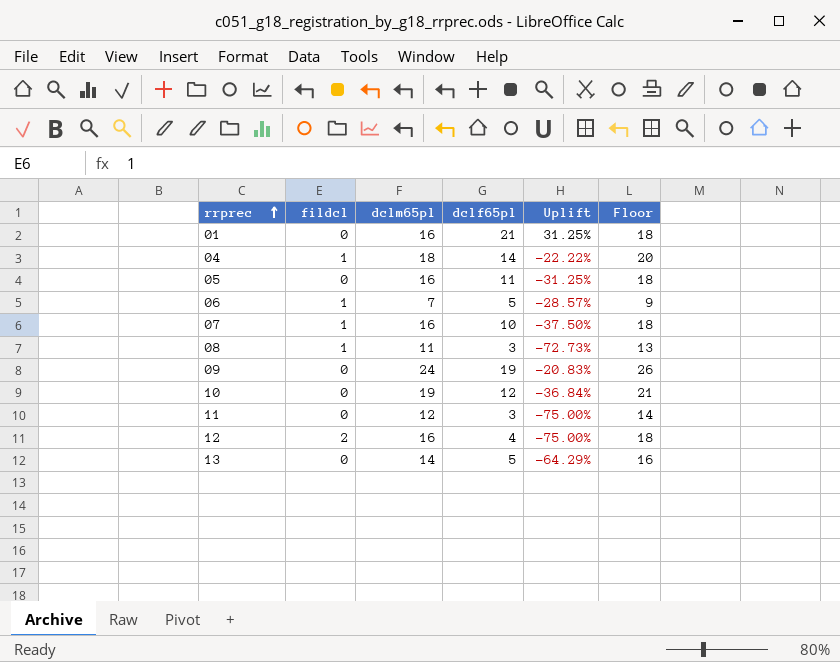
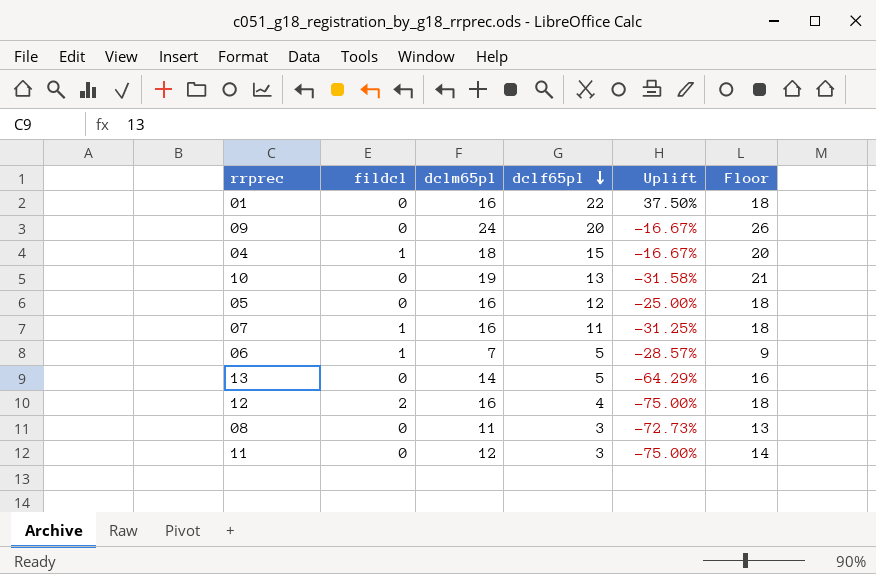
row order: rrprec ascending -> dclf65pl descending
01 | dclf65pl: 21 -> 22
01 | Uplift: 31.25% -> 37.50%
09 | dclf65pl: 19 -> 20
09 | Uplift: -20.83% -> -16.67%
04 | dclf65pl: 14 -> 15
04 | Uplift: -22.22% -> -16.67%
10 | dclf65pl: 12 -> 13
10 | Uplift: -36.84% -> -31.58%
05 | dclf65pl: 11 -> 12
05 | Uplift: -31.25% -> -25.00%
07 | dclf65pl: 10 -> 11
07 | Uplift: -37.50% -> -31.25%
08 | fildcl: 1 -> 0

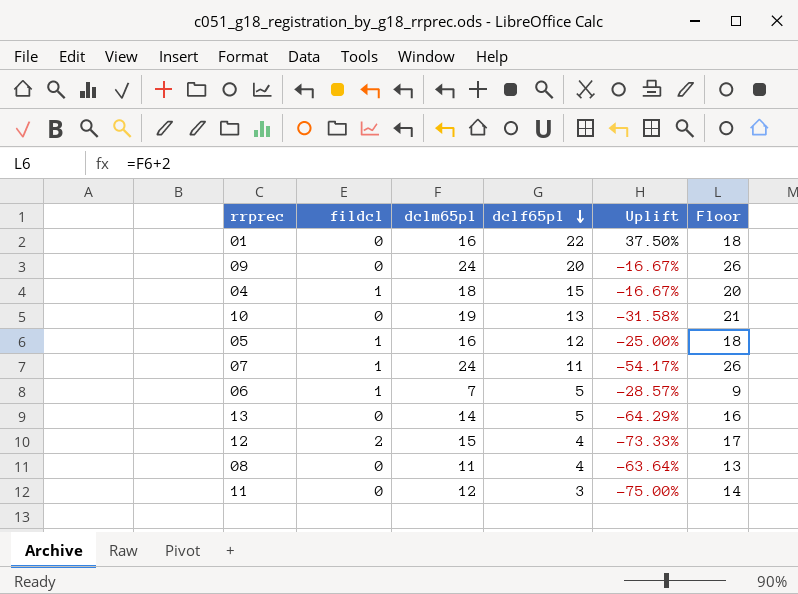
05 | fildcl: 0 -> 1
07 | dclm65pl: 16 -> 24
07 | Uplift: -31.25% -> -54.17%
07 | Floor: 18 -> 26
12 | dclm65pl: 16 -> 15
12 | Uplift: -75.00% -> -73.33%
12 | Floor: 18 -> 17
08 | dclf65pl: 3 -> 4
08 | Uplift: -72.73% -> -63.64%

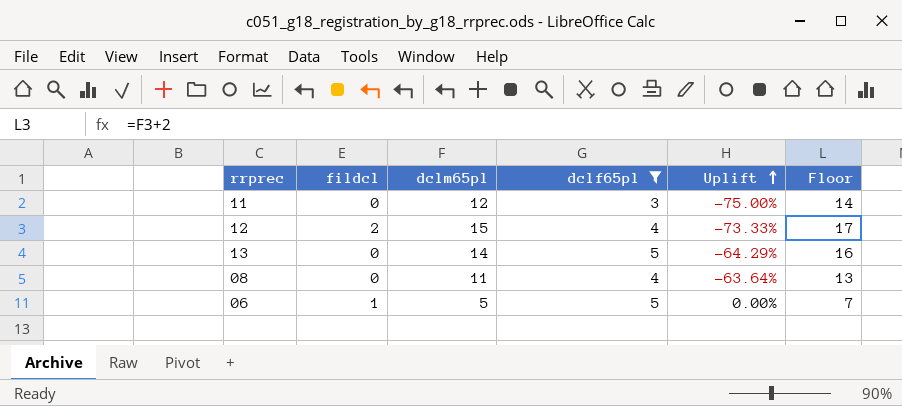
filter: none -> dclf65pl <= 5
row order: dclf65pl descending -> Uplift ascending
06 | dclm65pl: 7 -> 5
06 | Uplift: -28.57% -> 0.00%
06 | Floor: 9 -> 7

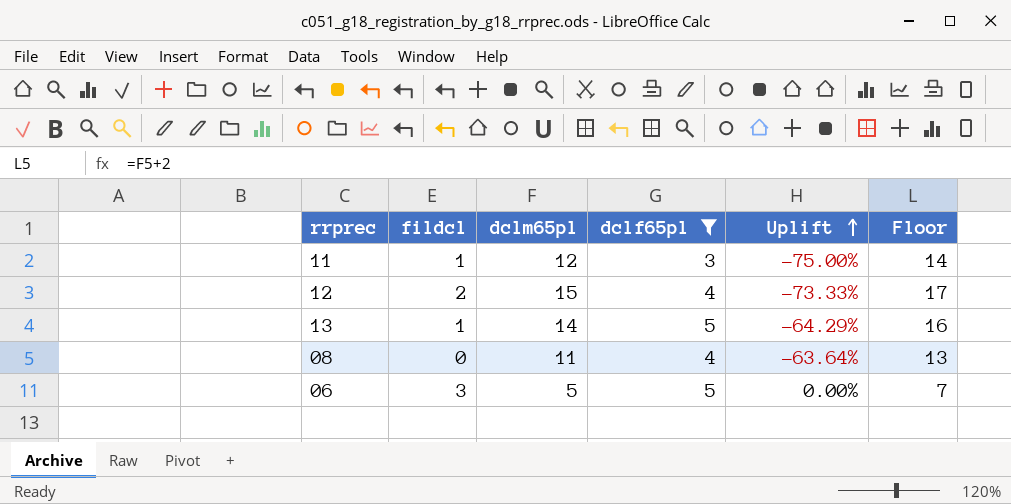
11 | fildcl: 0 -> 1
13 | fildcl: 0 -> 1
06 | fildcl: 1 -> 3

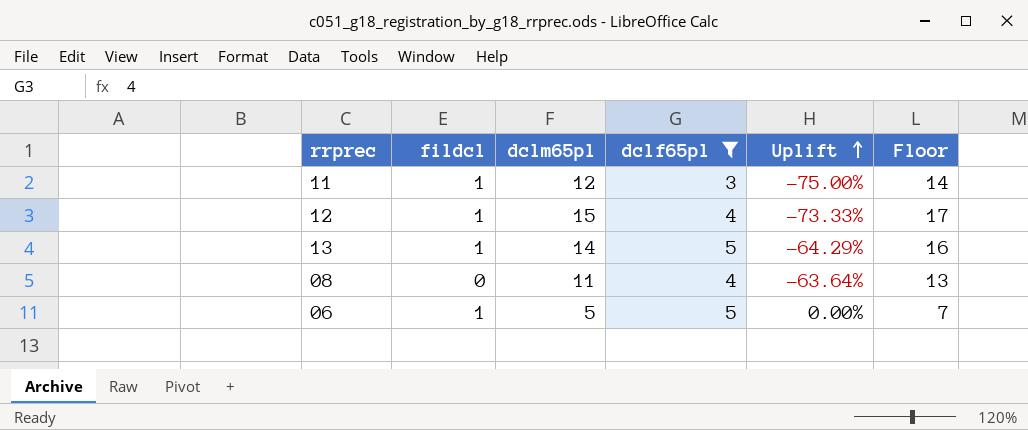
12 | fildcl: 2 -> 1
06 | fildcl: 3 -> 1

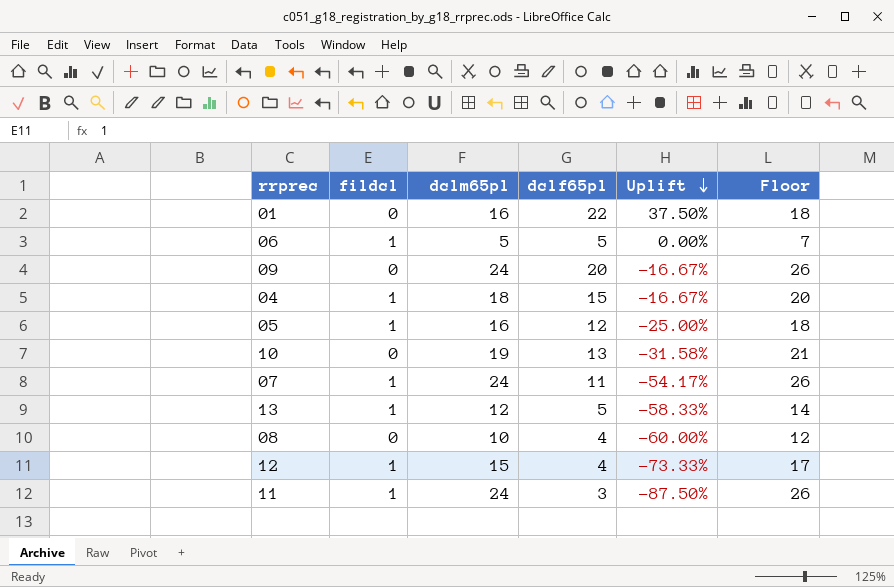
filter: dclf65pl <= 5 -> none
row order: Uplift ascending -> Uplift descending
13 | dclm65pl: 14 -> 12
13 | Uplift: -64.29% -> -58.33%
13 | Floor: 16 -> 14
08 | dclm65pl: 11 -> 10
08 | Uplift: -63.64% -> -60.00%
08 | Floor: 13 -> 12
11 | dclm65pl: 12 -> 24
11 | Uplift: -75.00% -> -87.50%
11 | Floor: 14 -> 26

